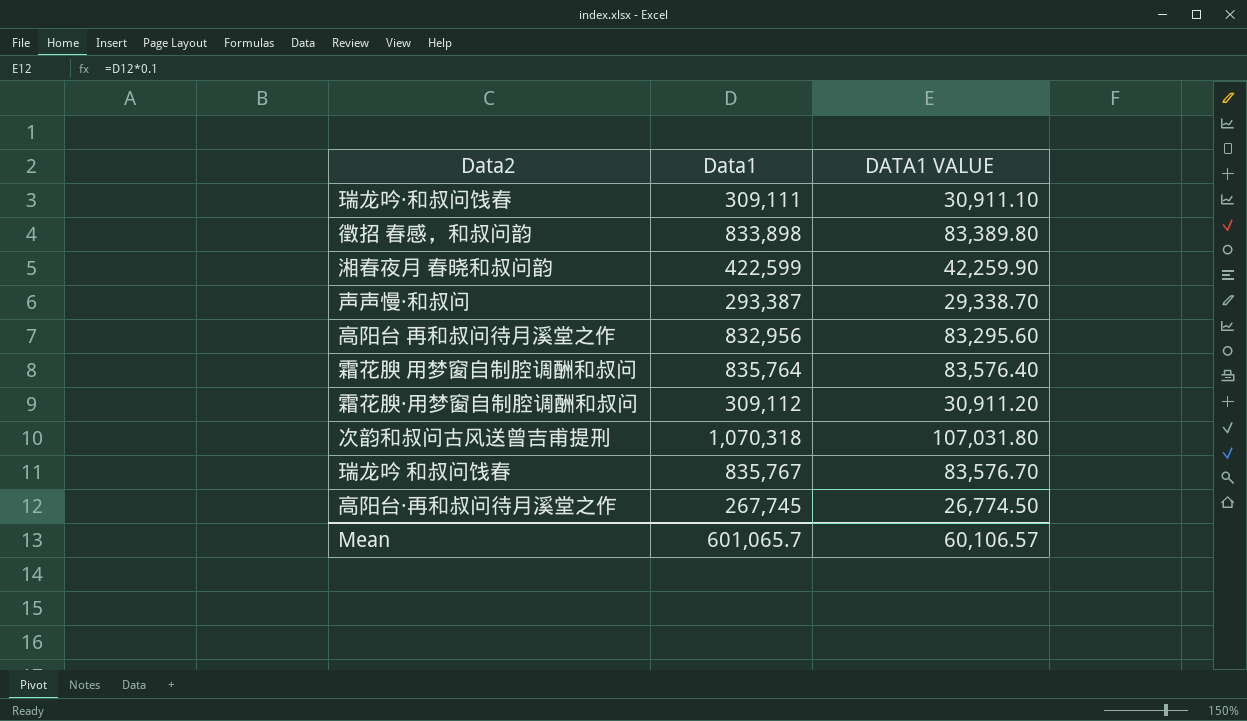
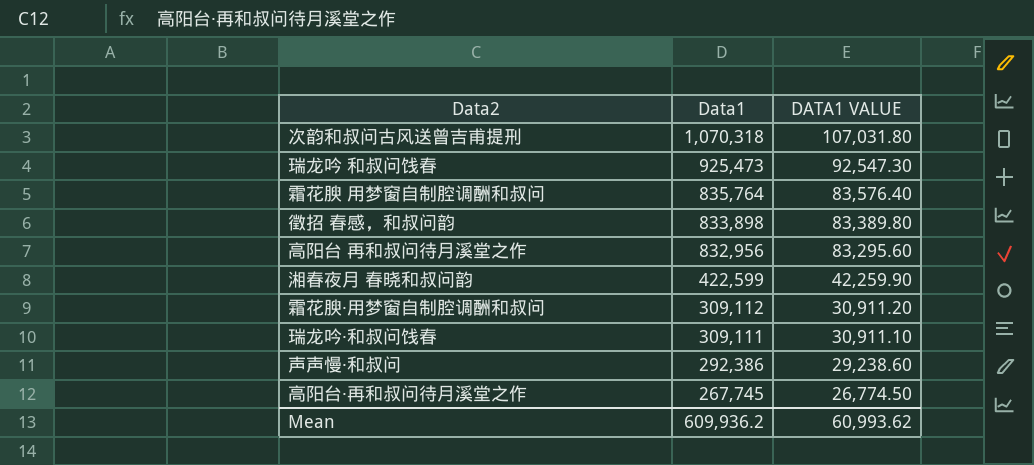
row order: none -> Data1 descending
瑞龙吟 和叔问饯春 | Data1: 835,767 -> 925,473
瑞龙吟 和叔问饯春 | DATA1 VALUE: 83,576.70 -> 92,547.30
声声慢·和叔问 | Data1: 293,387 -> 292,386
声声慢·和叔问 | DATA1 VALUE: 29,338.70 -> 29,238.60
Mean | Data1: 601,065.7 -> 609,936.2
Mean | DATA1 VALUE: 60,106.57 -> 60,993.62

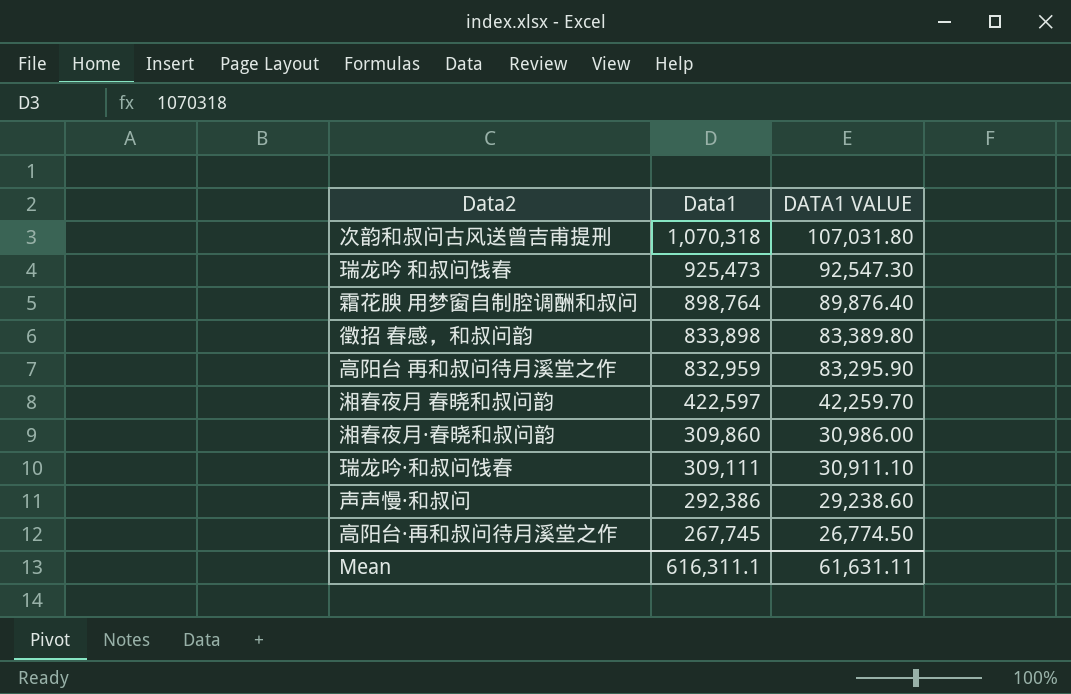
row 霜花腴·用梦窗自制腔调酬和叔问: 309,112 | 30,911.20 -> none
霜花腴 用梦窗自制腔调酬和叔问 | Data1: 835,764 -> 898,764
霜花腴 用梦窗自制腔调酬和叔问 | DATA1 VALUE: 83,576.40 -> 89,876.40
高阳台 再和叔问待月溪堂之作 | Data1: 832,956 -> 832,959
高阳台 再和叔问待月溪堂之作 | DATA1 VALUE: 83,295.60 -> 83,295.90
湘春夜月 春晓和叔问韵 | Data1: 422,599 -> 422,597
湘春夜月 春晓和叔问韵 | DATA1 VALUE: 42,259.90 -> 42,259.70
row 湘春夜月·春晓和叔问韵: none -> 309,860 | 30,986.00
Mean | Data1: 609,936.2 -> 616,311.1
Mean | DATA1 VALUE: 60,993.62 -> 61,631.11

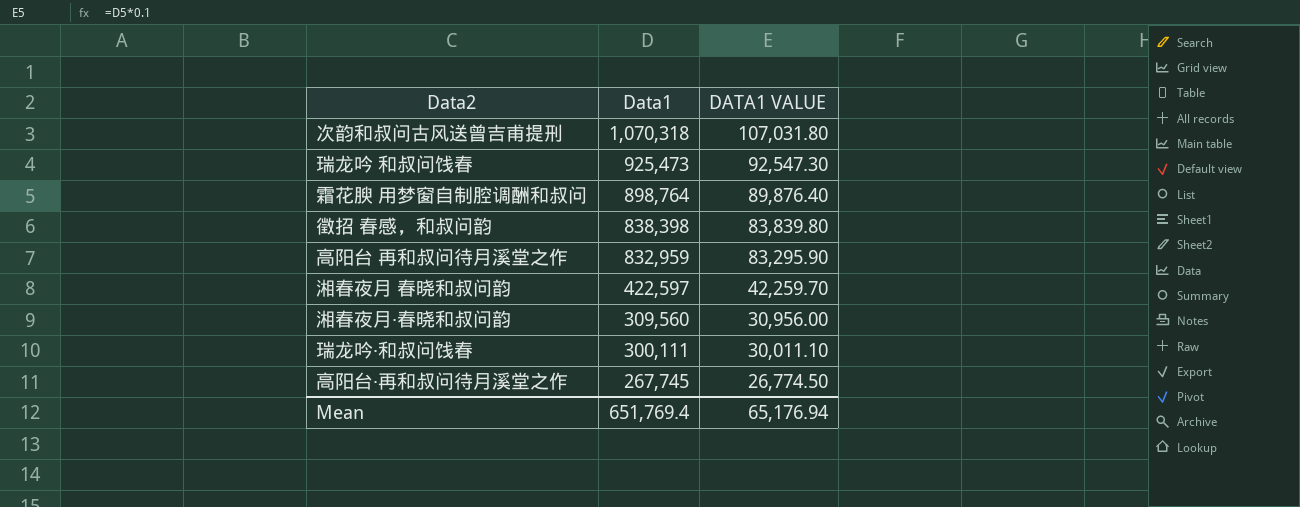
row 声声慢·和叔问: 292,386 | 29,238.60 -> none
徵招 春感，和叔问韵 | Data1: 833,898 -> 838,398
徵招 春感，和叔问韵 | DATA1 VALUE: 83,389.80 -> 83,839.80
湘春夜月·春晓和叔问韵 | Data1: 309,860 -> 309,560
湘春夜月·春晓和叔问韵 | DATA1 VALUE: 30,986.00 -> 30,956.00
瑞龙吟·和叔问饯春 | Data1: 309,111 -> 300,111
瑞龙吟·和叔问饯春 | DATA1 VALUE: 30,911.10 -> 30,011.10
Mean | Data1: 616,311.1 -> 651,769.4
Mean | DATA1 VALUE: 61,631.11 -> 65,176.94

